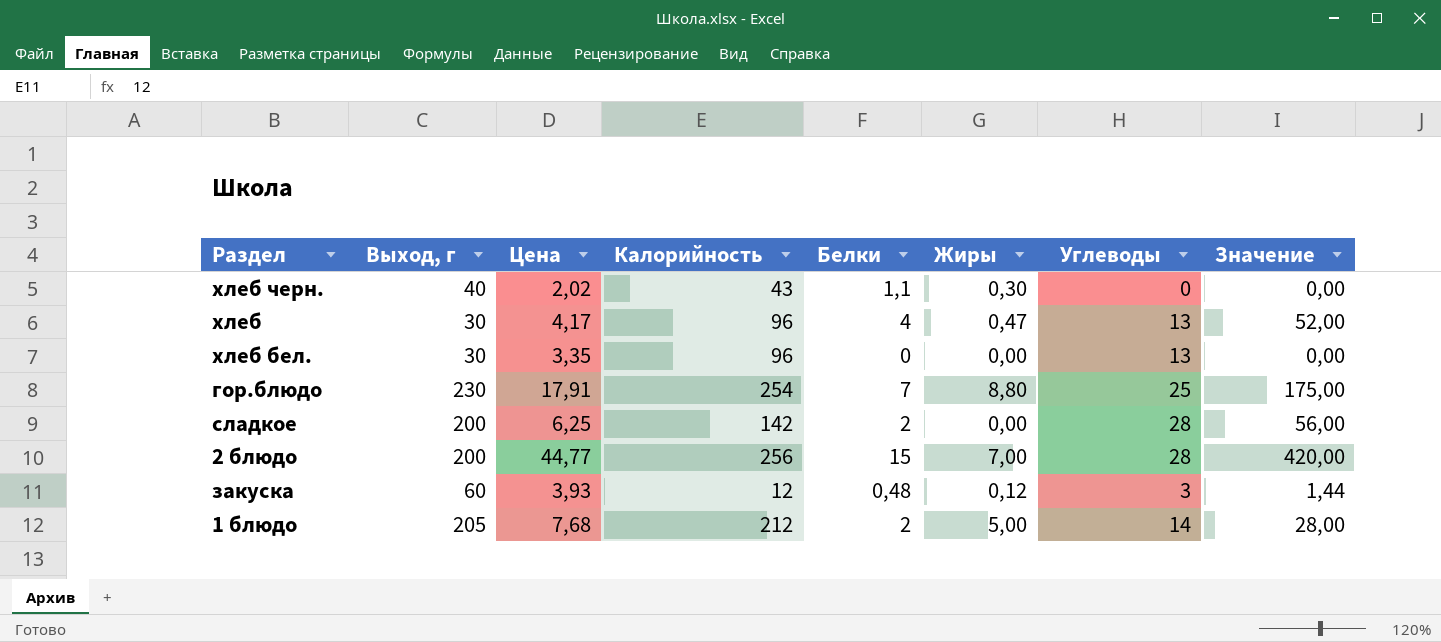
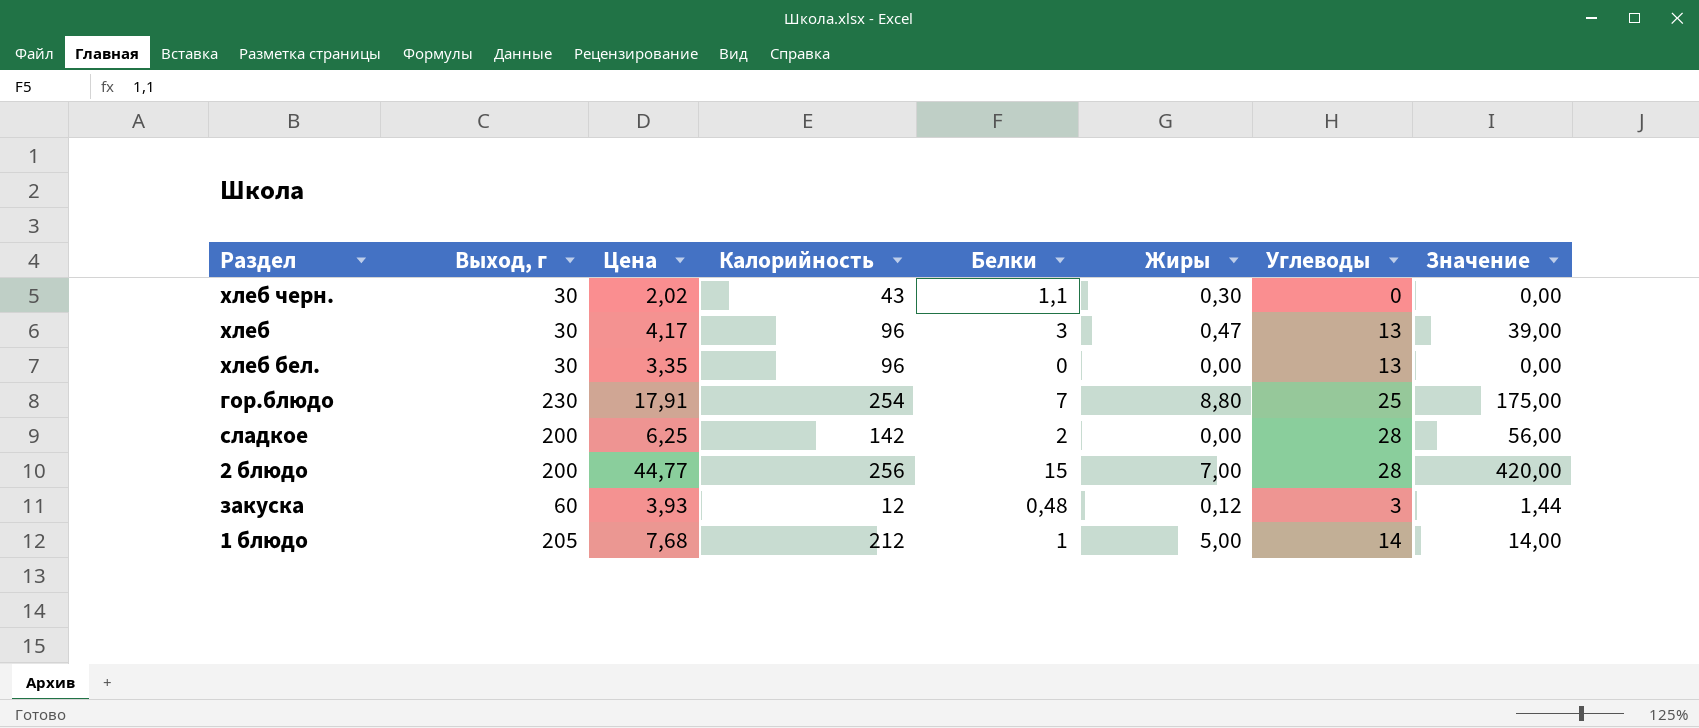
хлеб черн. | Выход, г: 40 -> 30
хлеб | Белки: 4 -> 3
хлеб | Значение: 52,00 -> 39,00
1 блюдо | Белки: 2 -> 1
1 блюдо | Значение: 28,00 -> 14,00

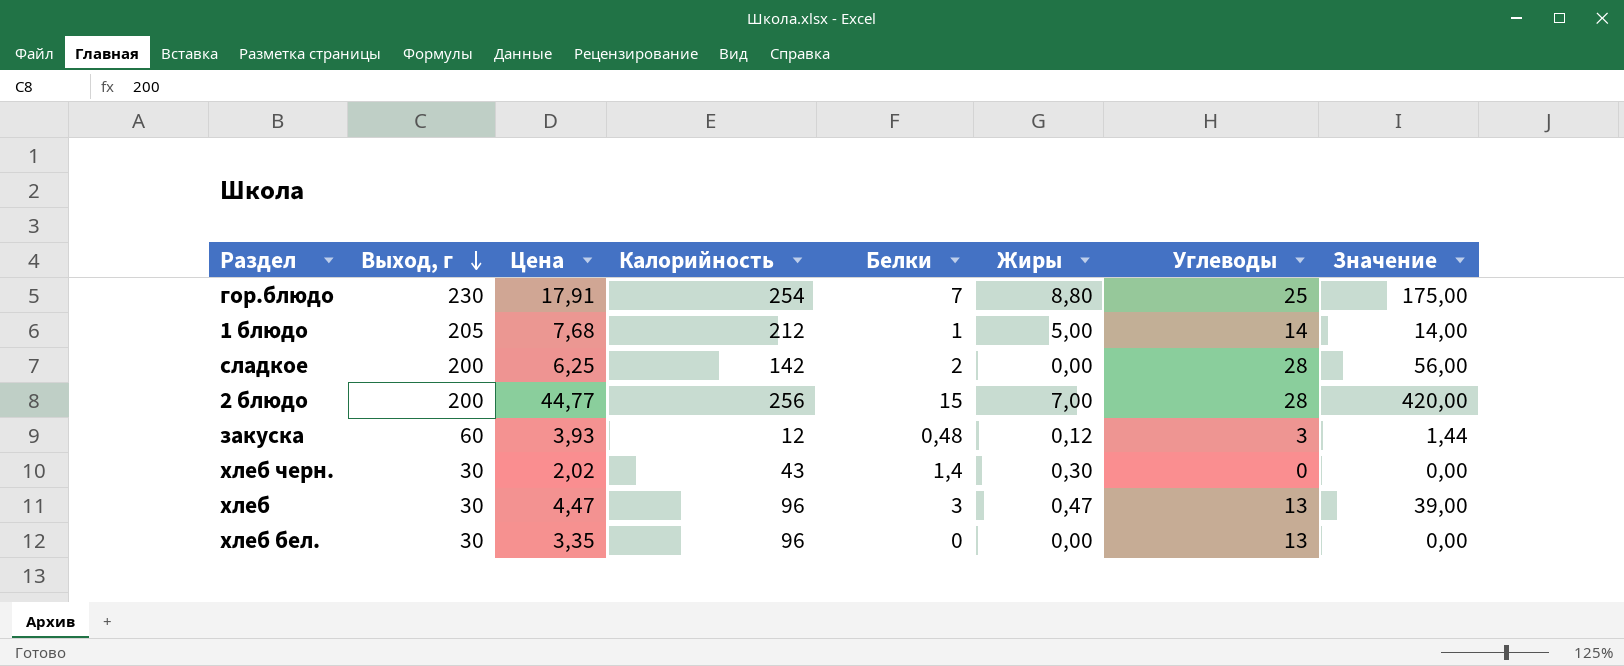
row order: none -> Выход, г descending
хлеб черн. | Белки: 1,1 -> 1,4
хлеб | Цена: 4,17 -> 4,47

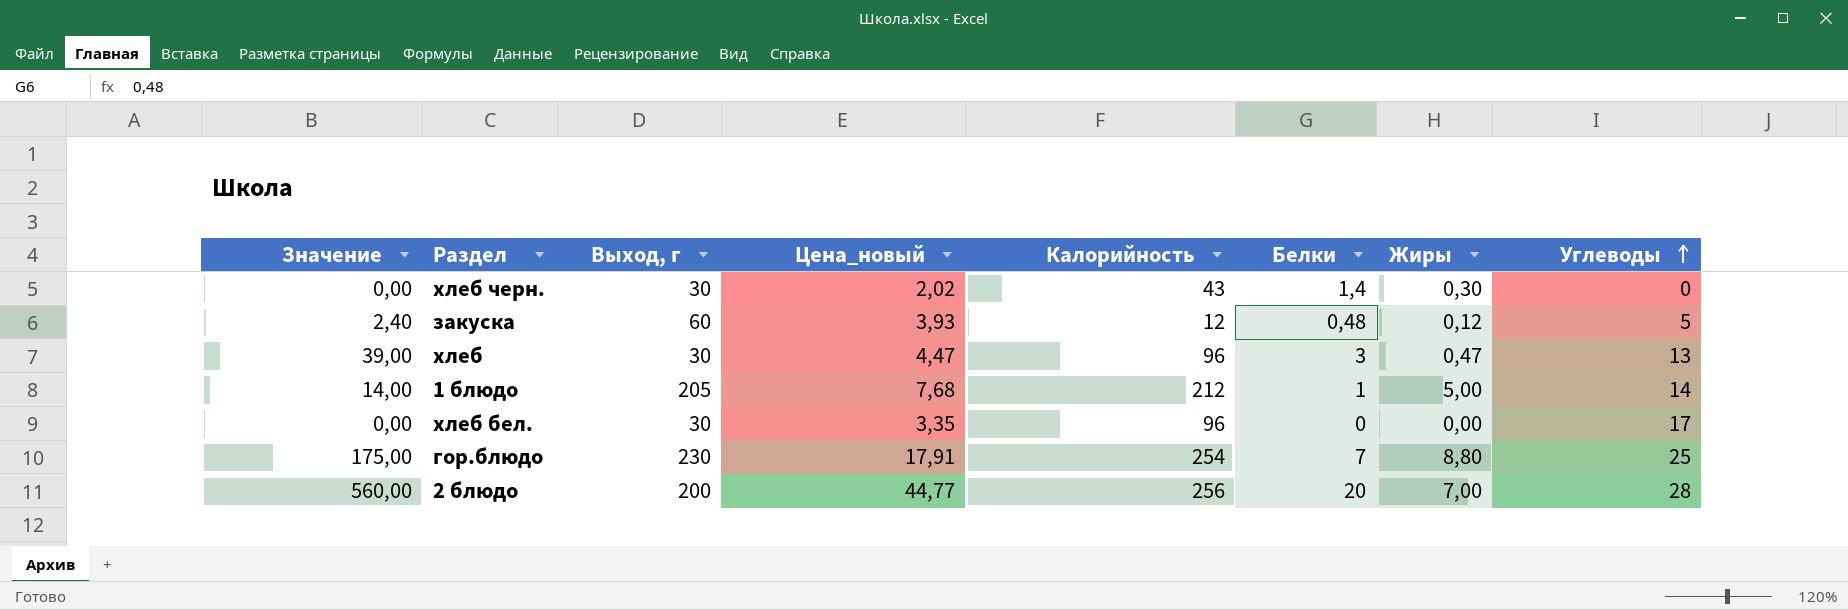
row order: Выход, г descending -> Углеводы ascending
column Значение | position: 8 -> 1
column name: Цена -> Цена_новый
row сладкое: 200 | 6,25 | 142 | 2 | 0,00 | 28 | 56,00 -> none
закуска | Значение: 1,44 -> 2,40
закуска | Углеводы: 3 -> 5
хлеб бел. | Углеводы: 13 -> 17
2 блюдо | Значение: 420,00 -> 560,00
2 блюдо | Белки: 15 -> 20

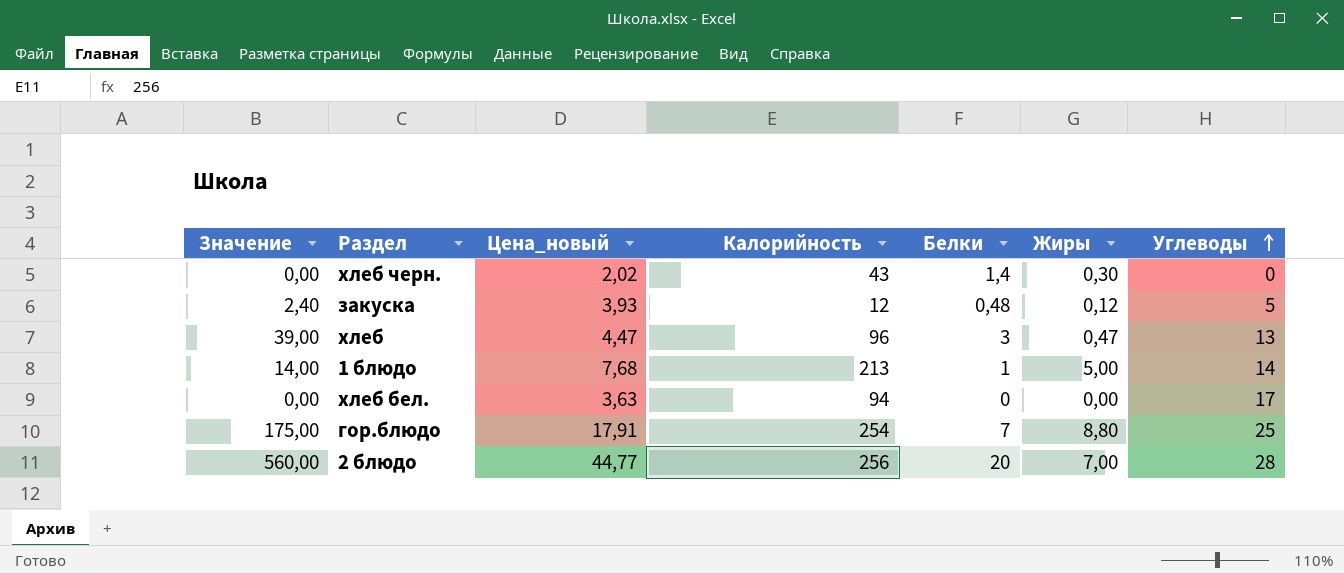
column Выход, г | position: 3 -> none
1 блюдо | Калорийность: 212 -> 213
хлеб бел. | Цена_новый: 3,35 -> 3,63
хлеб бел. | Калорийность: 96 -> 94

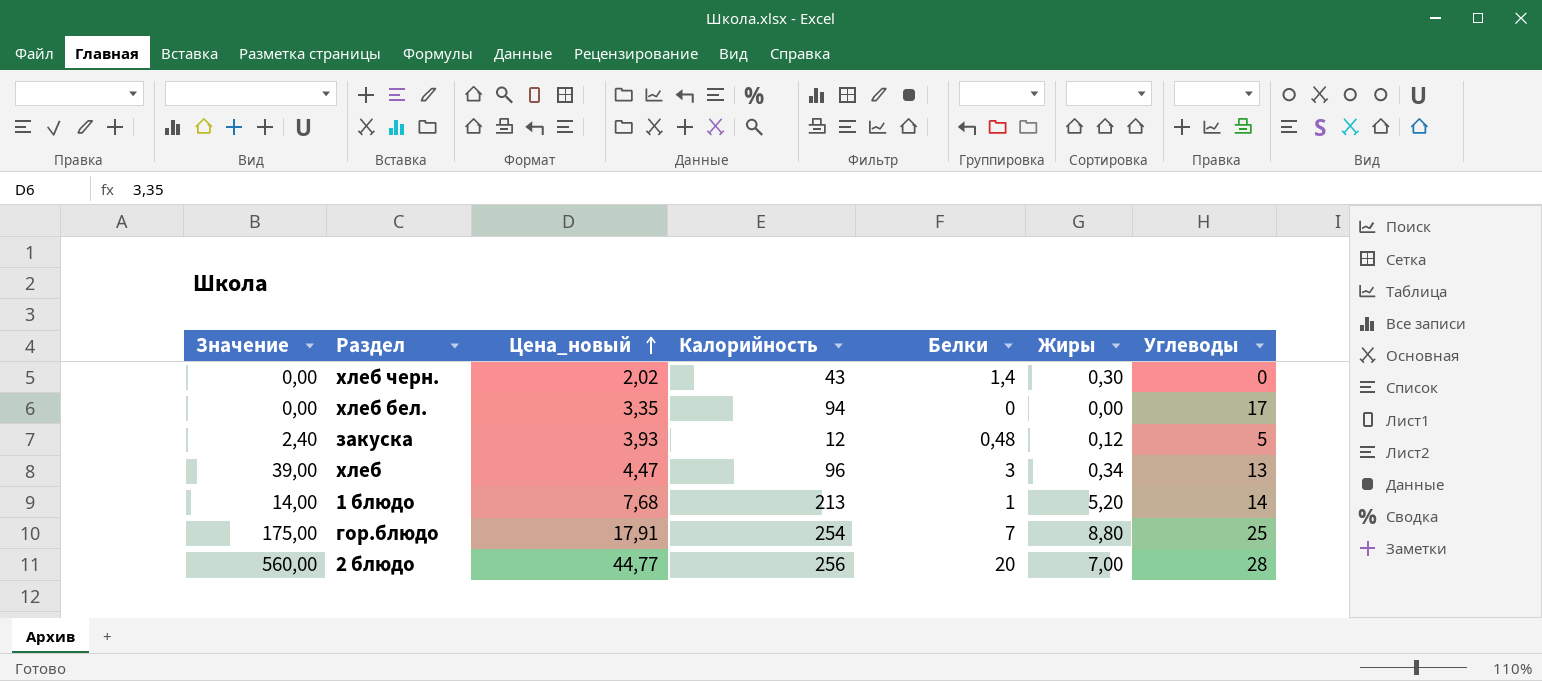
row order: Углеводы ascending -> Цена_новый ascending
хлеб бел. | Цена_новый: 3,63 -> 3,35
хлеб | Жиры: 0,47 -> 0,34
1 блюдо | Жиры: 5,00 -> 5,20

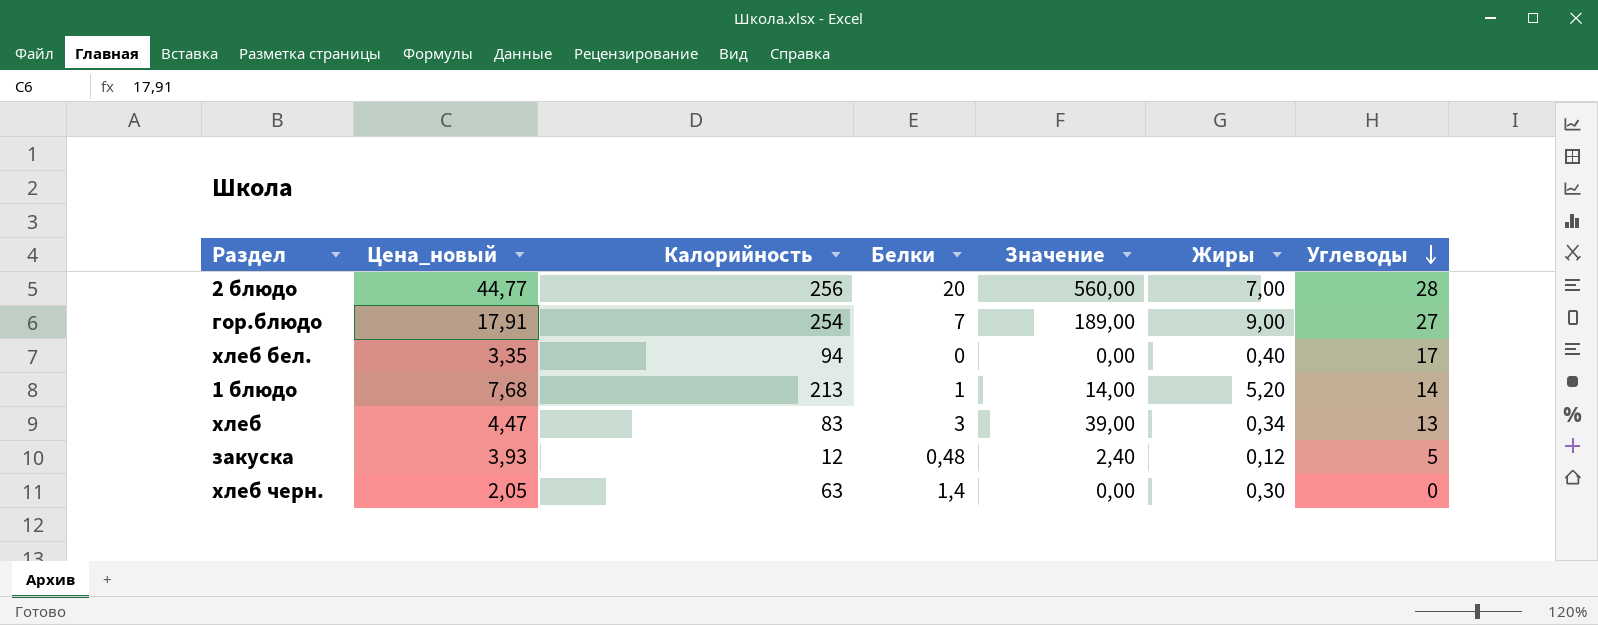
row order: Цена_новый ascending -> Углеводы descending
column Значение | position: 1 -> 5
гор.блюдо | Значение: 175,00 -> 189,00
гор.блюдо | Жиры: 8,80 -> 9,00
гор.блюдо | Углеводы: 25 -> 27
хлеб бел. | Жиры: 0,00 -> 0,40
хлеб | Калорийность: 96 -> 83
хлеб черн. | Цена_новый: 2,02 -> 2,05
хлеб черн. | Калорийность: 43 -> 63

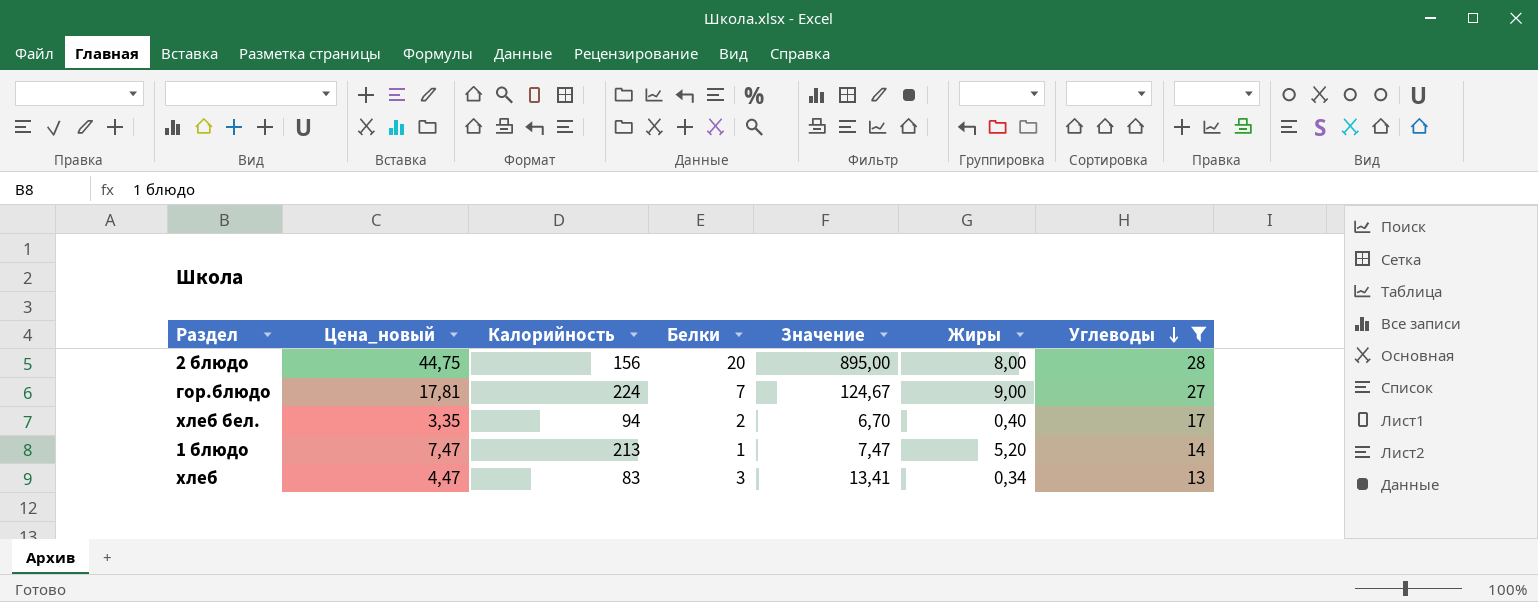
filter: none -> Углеводы >= 13
column Значение | formula: [Белки] * [Углеводы] -> [Цена_новый] * [Белки]
2 блюдо | Цена_новый: 44,77 -> 44,75
2 блюдо | Калорийность: 256 -> 156
2 блюдо | Жиры: 7,00 -> 8,00
гор.блюдо | Цена_новый: 17,91 -> 17,81
гор.блюдо | Калорийность: 254 -> 224
хлеб бел. | Белки: 0 -> 2
1 блюдо | Цена_новый: 7,68 -> 7,47

